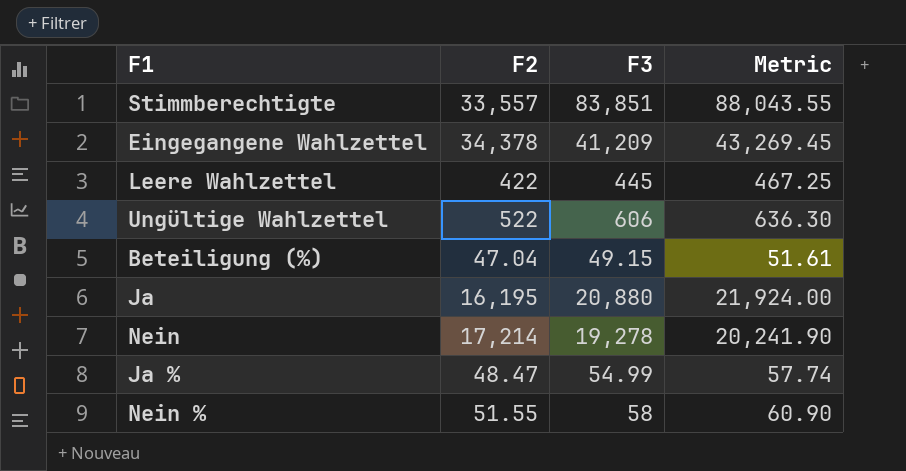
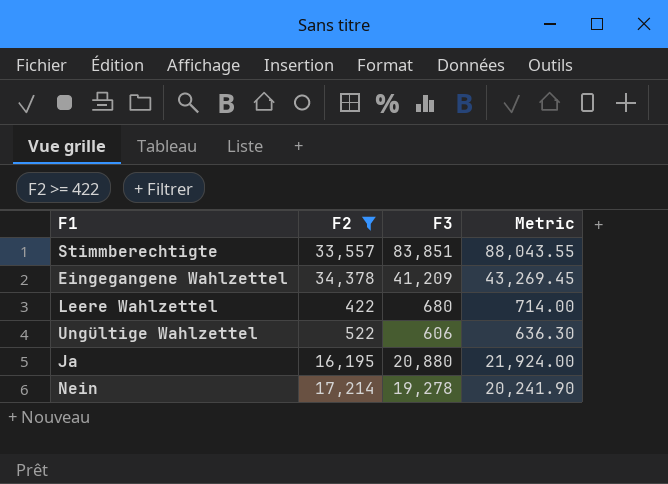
filter: none -> F2 >= 422
Leere Wahlzettel | F3: 445 -> 680
Leere Wahlzettel | Metric: 467.25 -> 714.00

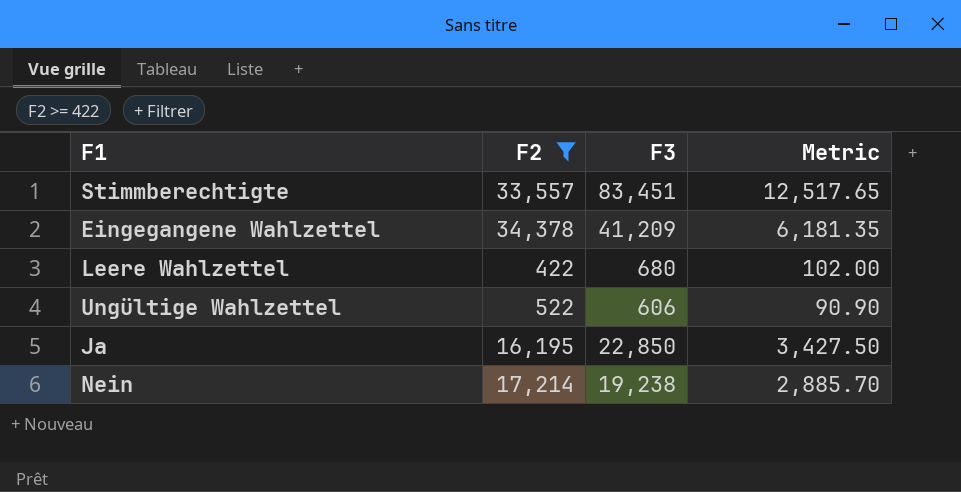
column Metric | formula: [F3] * 1.05 -> [F3] * 0.15
Stimmberechtigte | F3: 83,851 -> 83,451
Ja | F3: 20,880 -> 22,850
Nein | F3: 19,278 -> 19,238

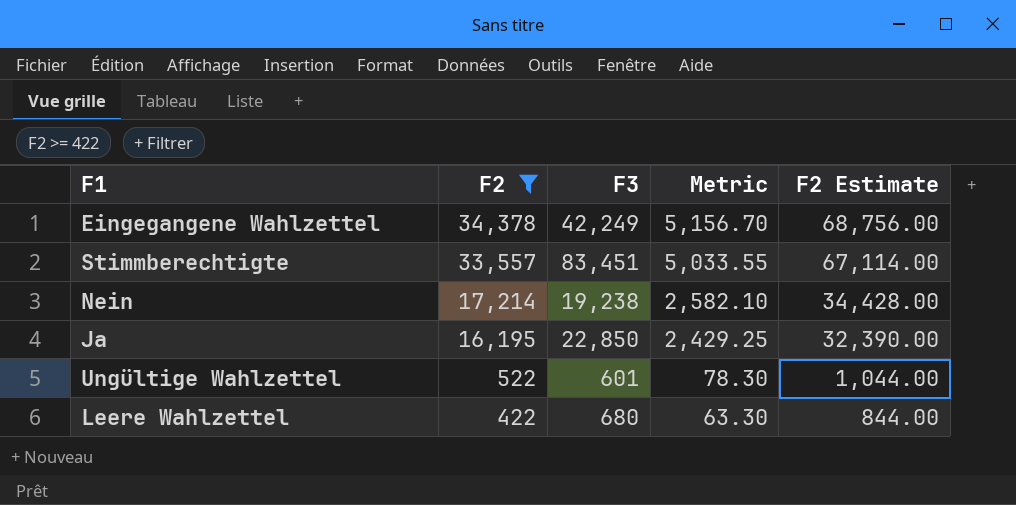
row order: none -> F2 descending
column Metric | formula: [F3] * 0.15 -> [F2] * 0.15
column F2 Estimate | formula: none -> [F2] * 2
Eingegangene Wahlzettel | F3: 41,209 -> 42,249
Ungültige Wahlzettel | F3: 606 -> 601

